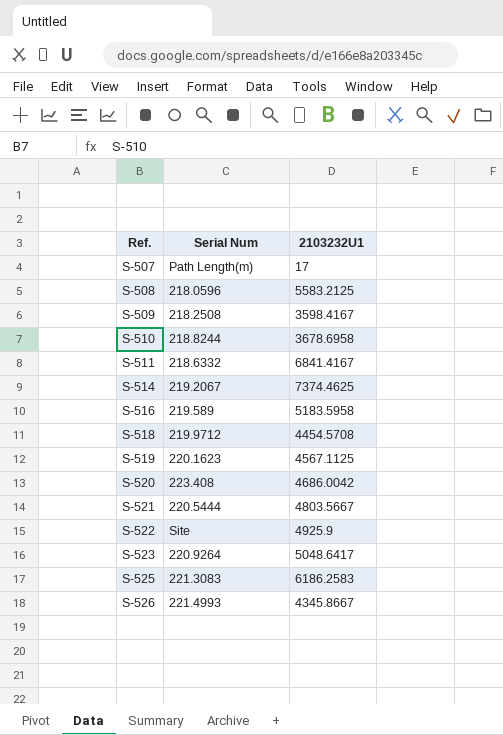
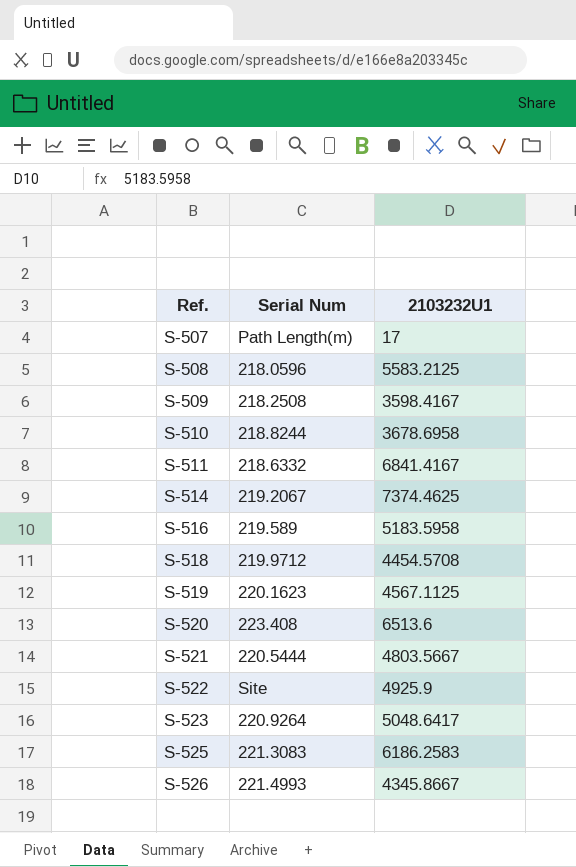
S-520 | 2103232U1: 4686.0042 -> 6513.6

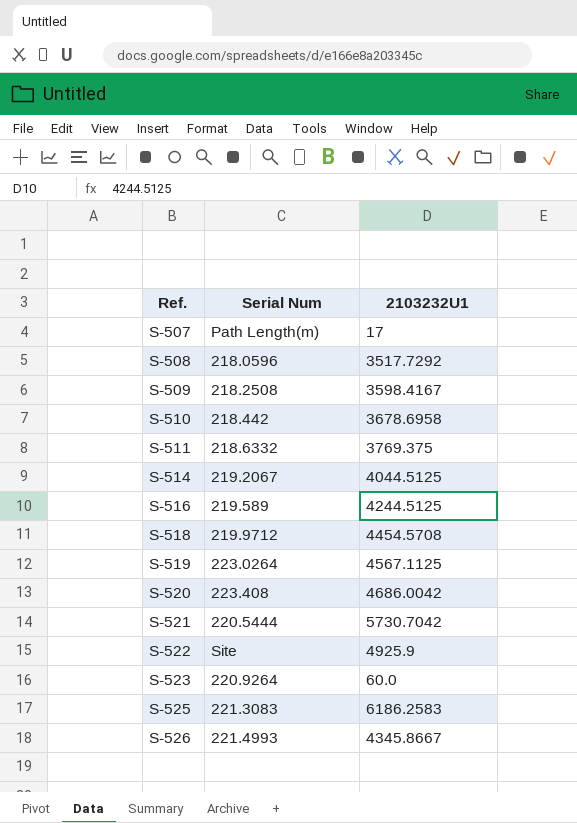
S-508 | 2103232U1: 5583.2125 -> 3517.7292
S-510 | Serial Num: 218.8244 -> 218.442
S-511 | 2103232U1: 6841.4167 -> 3769.375
S-514 | 2103232U1: 7374.4625 -> 4044.5125
S-516 | 2103232U1: 5183.5958 -> 4244.5125
S-519 | Serial Num: 220.1623 -> 223.0264
S-520 | 2103232U1: 6513.6 -> 4686.0042
S-521 | 2103232U1: 4803.5667 -> 5730.7042
S-523 | 2103232U1: 5048.6417 -> 60.0

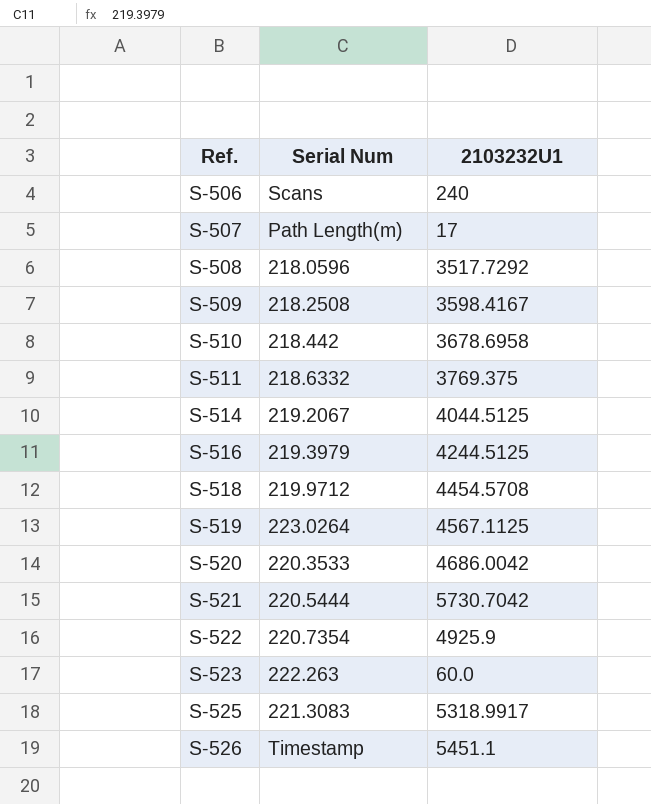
row S-506: none -> Scans | 240
S-516 | Serial Num: 219.589 -> 219.3979
S-520 | Serial Num: 223.408 -> 220.3533
S-522 | Serial Num: Site -> 220.7354
S-523 | Serial Num: 220.9264 -> 222.263
S-525 | 2103232U1: 6186.2583 -> 5318.9917
S-526 | Serial Num: 221.4993 -> Timestamp
S-526 | 2103232U1: 4345.8667 -> 5451.1

